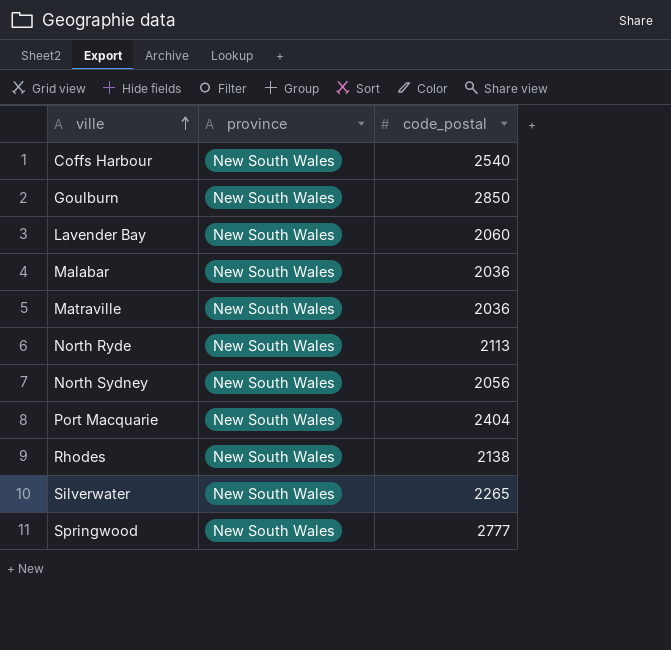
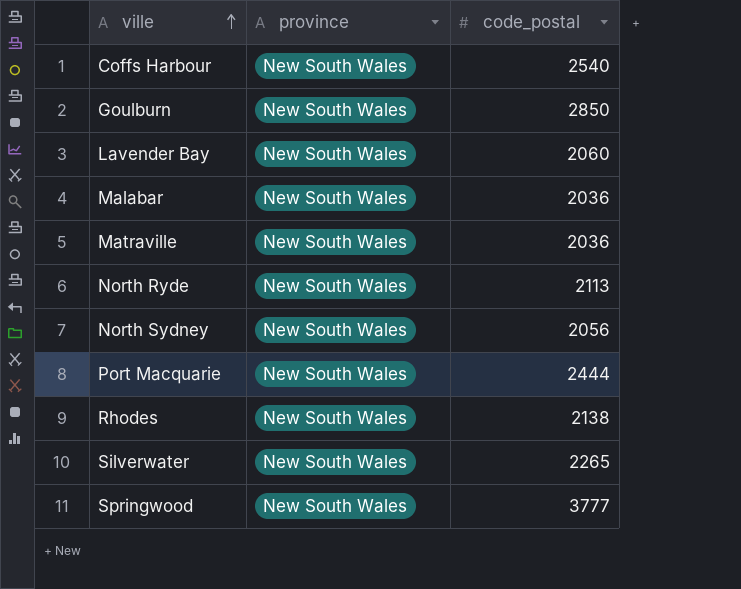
Port Macquarie | code_postal: 2404 -> 2444
Springwood | code_postal: 2777 -> 3777

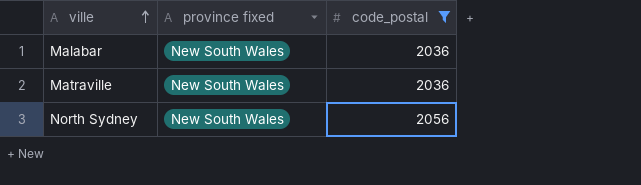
filter: none -> code_postal <= 2056
column name: province -> province fixed

